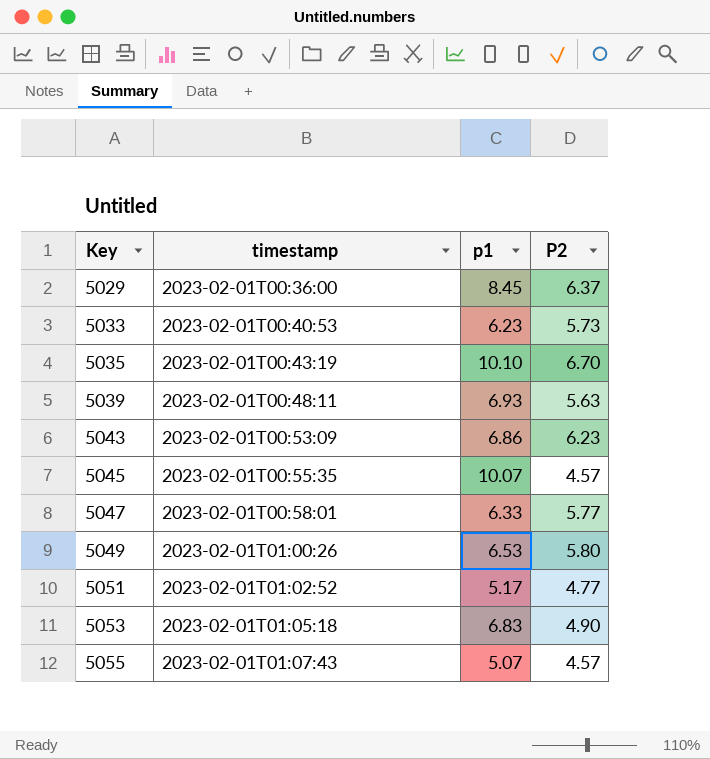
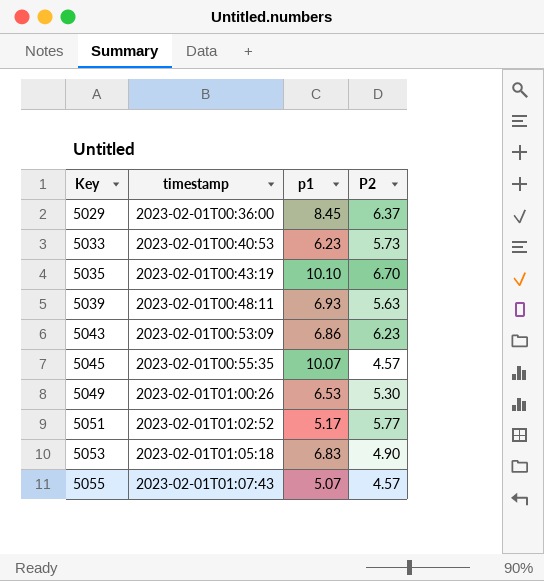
row 5047: 2023-02-01T00:58:01 | 6.33 | 5.77 -> none
5049 | P2: 5.80 -> 5.30
5051 | P2: 4.77 -> 5.77

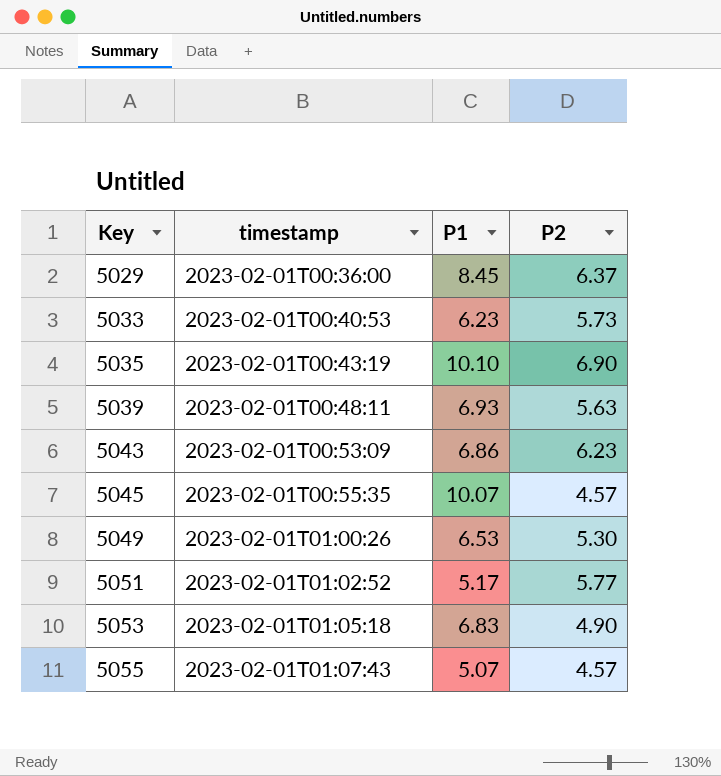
column name: p1 -> P1
5035 | P2: 6.70 -> 6.90

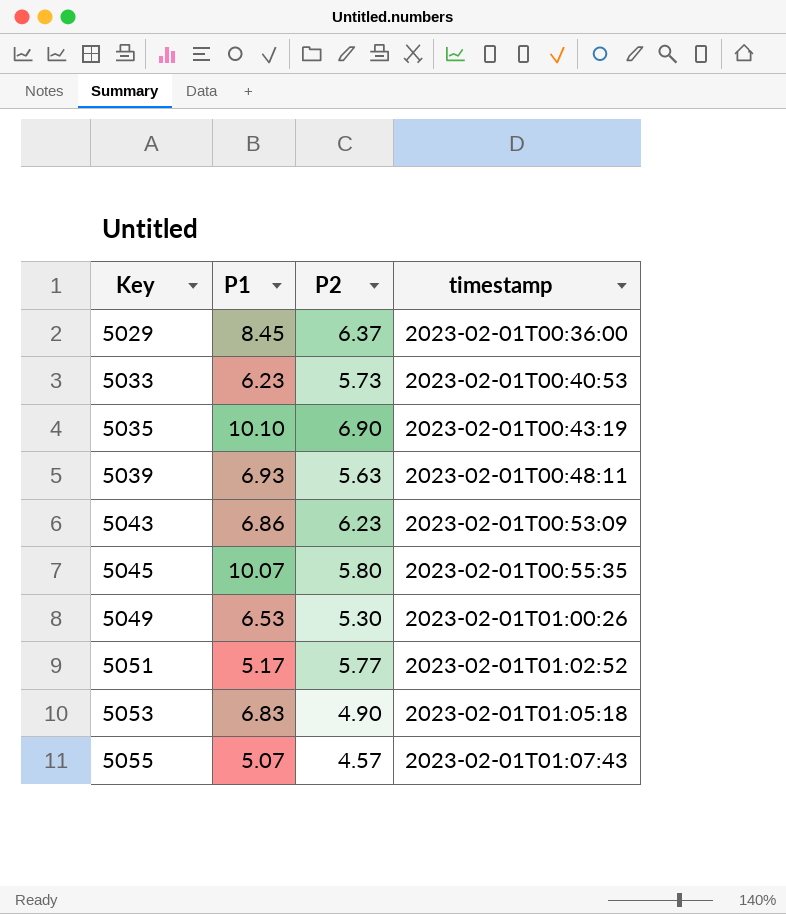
column timestamp | position: 2 -> 4
5045 | P2: 4.57 -> 5.80

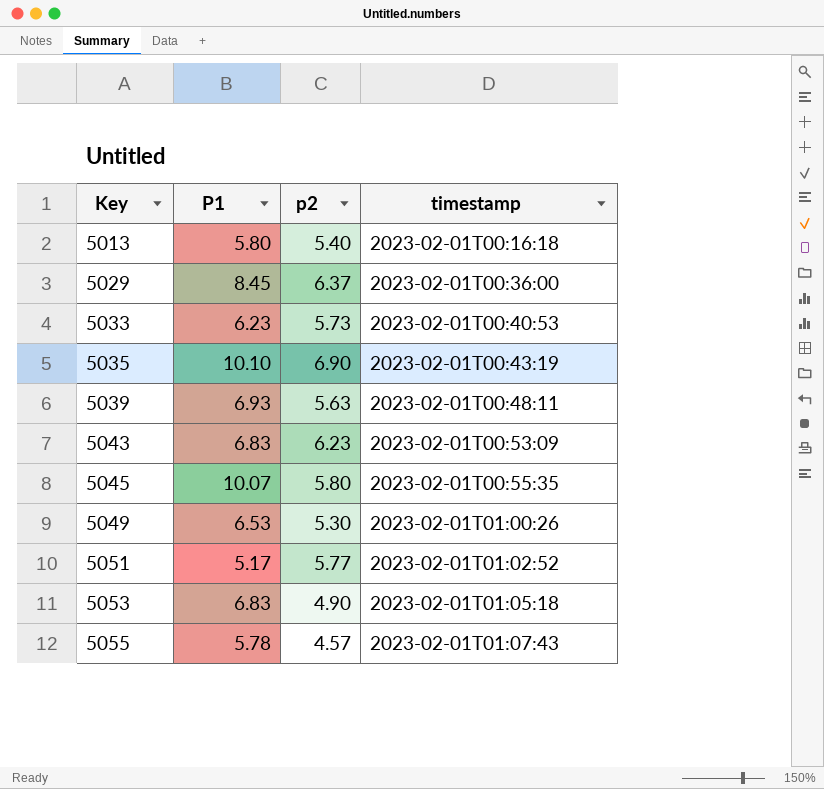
column name: P2 -> p2
row 5013: none -> 5.80 | 5.40 | 2023-02-01T00:16:18
5043 | P1: 6.86 -> 6.83
5055 | P1: 5.07 -> 5.78

